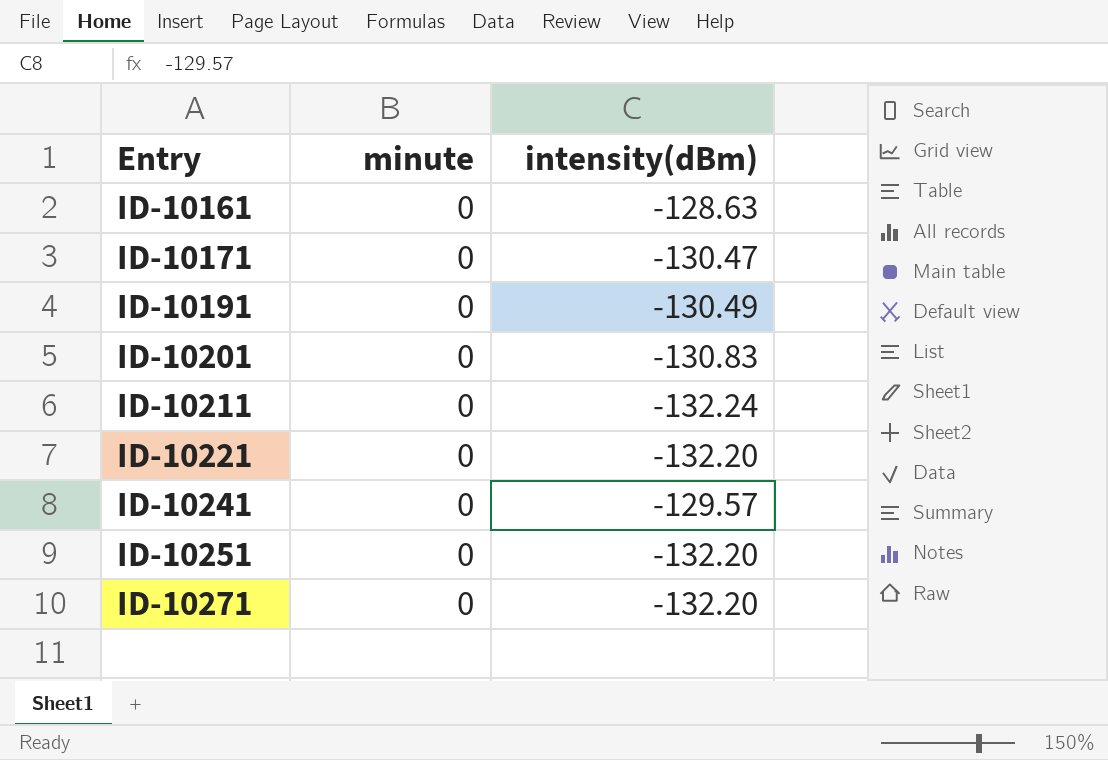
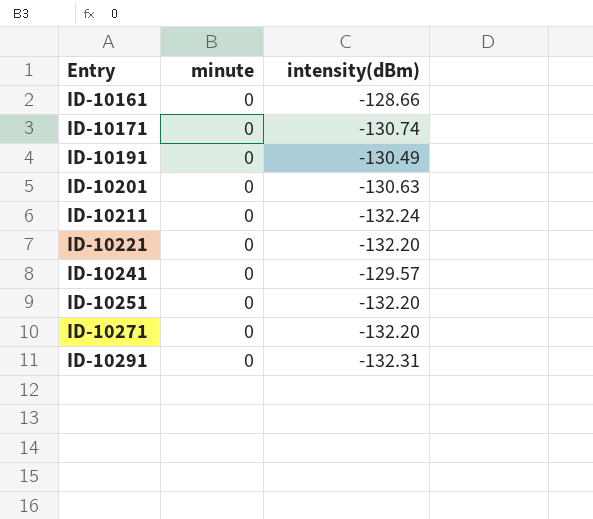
ID-10161 | intensity(dBm): -128.63 -> -128.66
ID-10171 | intensity(dBm): -130.47 -> -130.74
ID-10201 | intensity(dBm): -130.83 -> -130.63
row ID-10291: none -> 0 | -132.31

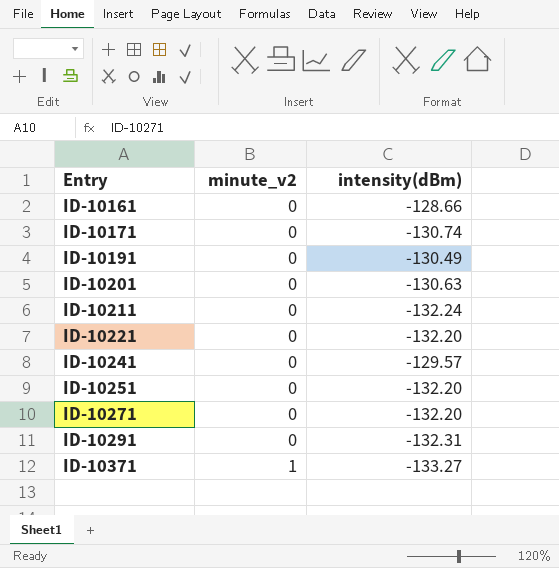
column name: minute -> minute_v2
row ID-10371: none -> 1 | -133.27

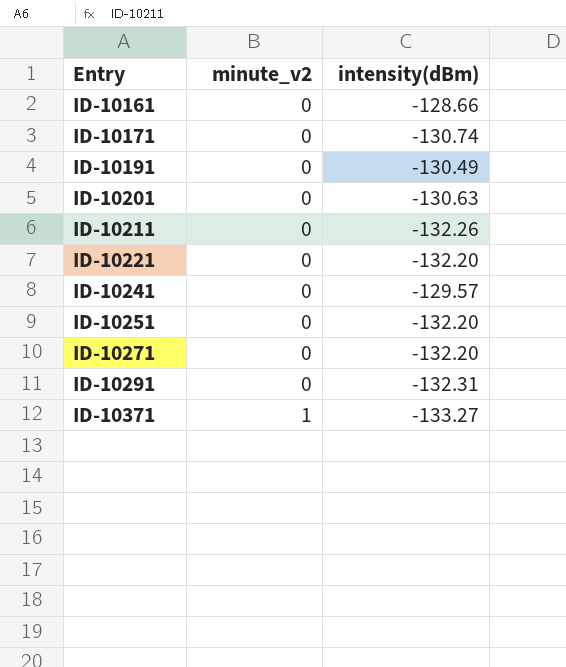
ID-10211 | intensity(dBm): -132.24 -> -132.26

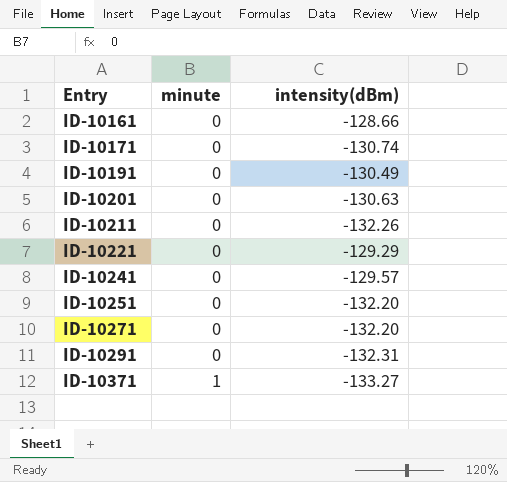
column name: minute_v2 -> minute
ID-10221 | intensity(dBm): -132.20 -> -129.29

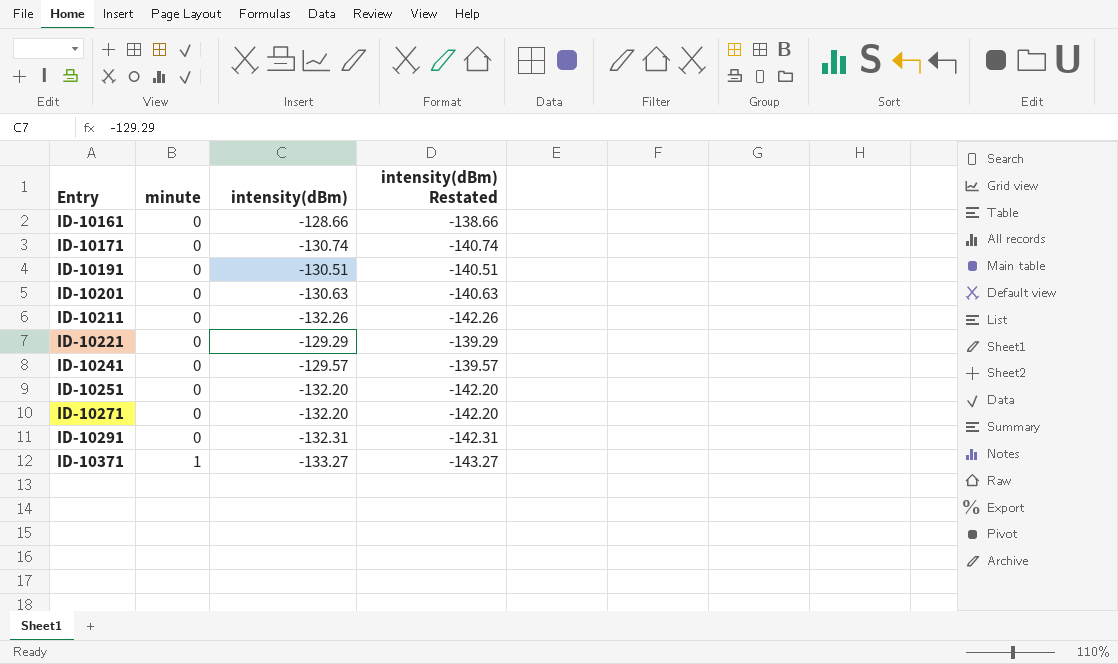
column intensity(dBm) Restated | formula: none -> [intensity(dBm)] - 10
ID-10191 | intensity(dBm): -130.49 -> -130.51

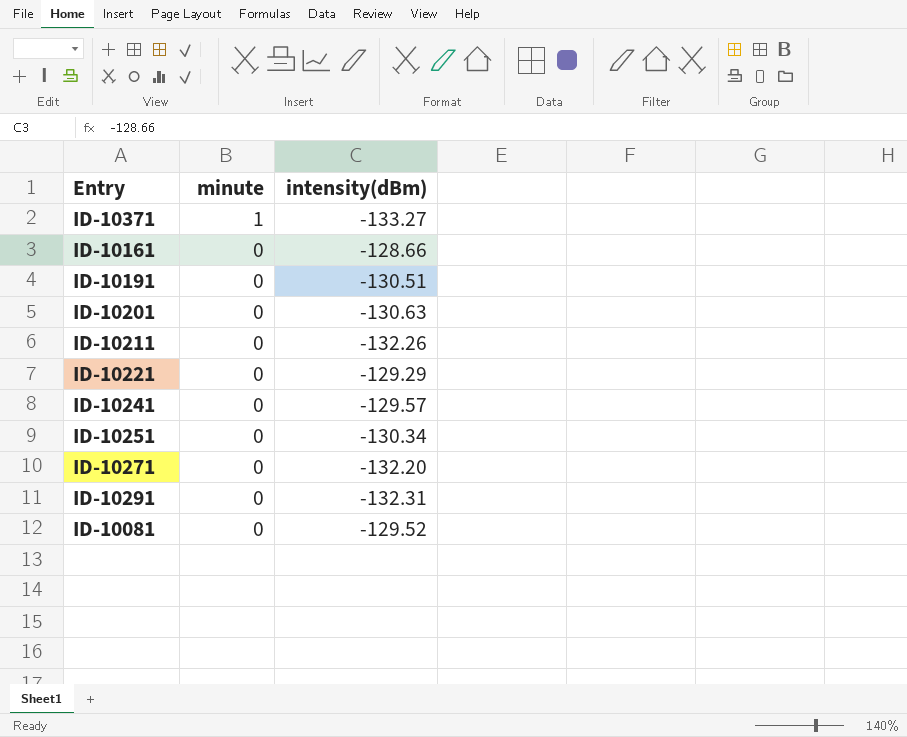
row order: Entry ascending -> minute descending
column intensity(dBm) Restated | formula: [intensity(dBm)] - 10 -> none
row ID-10171: 0 | -130.74 | -140.74 -> none
ID-10251 | intensity(dBm): -132.20 -> -130.34
row ID-10081: none -> 0 | -129.52

